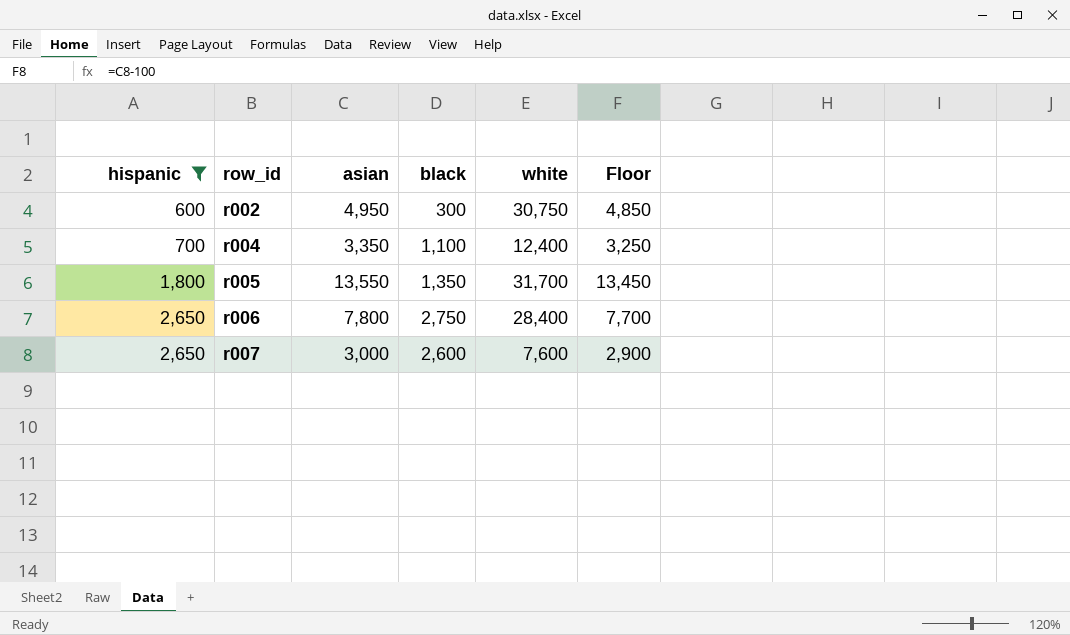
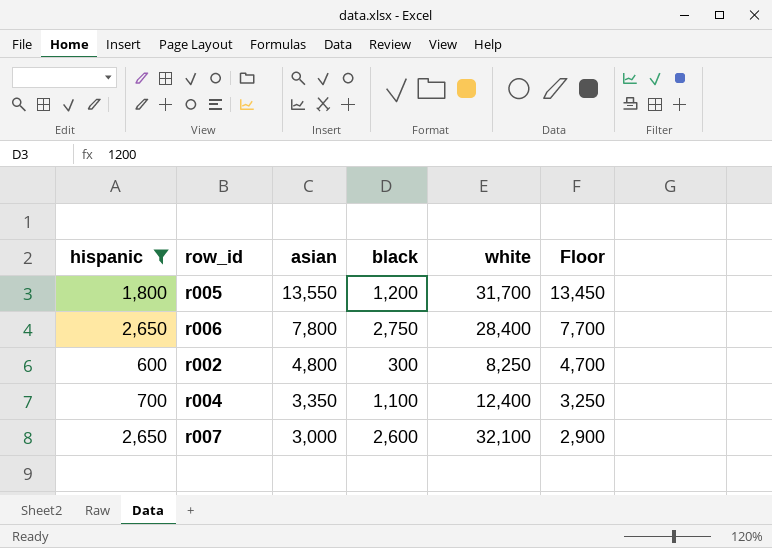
row order: hispanic ascending -> asian descending
r005 | black: 1,350 -> 1,200
r002 | asian: 4,950 -> 4,800
r002 | white: 30,750 -> 8,250
r002 | Floor: 4,850 -> 4,700
r007 | white: 7,600 -> 32,100

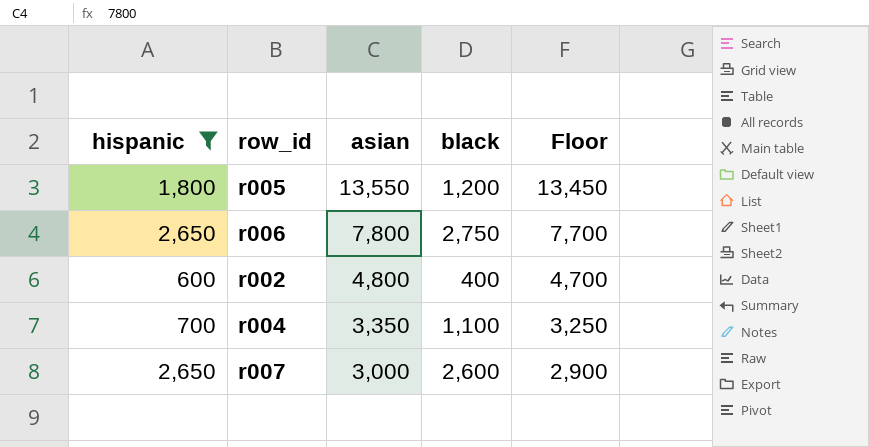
column white | position: 5 -> none
r002 | black: 300 -> 400

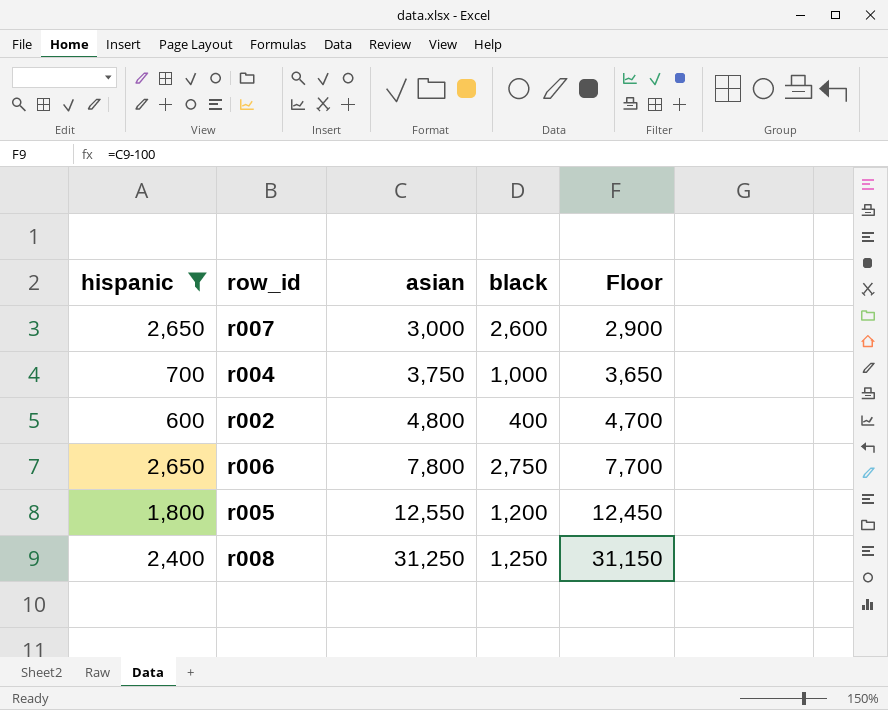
row order: asian descending -> asian ascending
r004 | asian: 3,350 -> 3,750
r004 | black: 1,100 -> 1,000
r004 | Floor: 3,250 -> 3,650
r005 | asian: 13,550 -> 12,550
r005 | Floor: 13,450 -> 12,450
row r008: none -> 2,400 | 31,250 | 1,250 | 31,150

